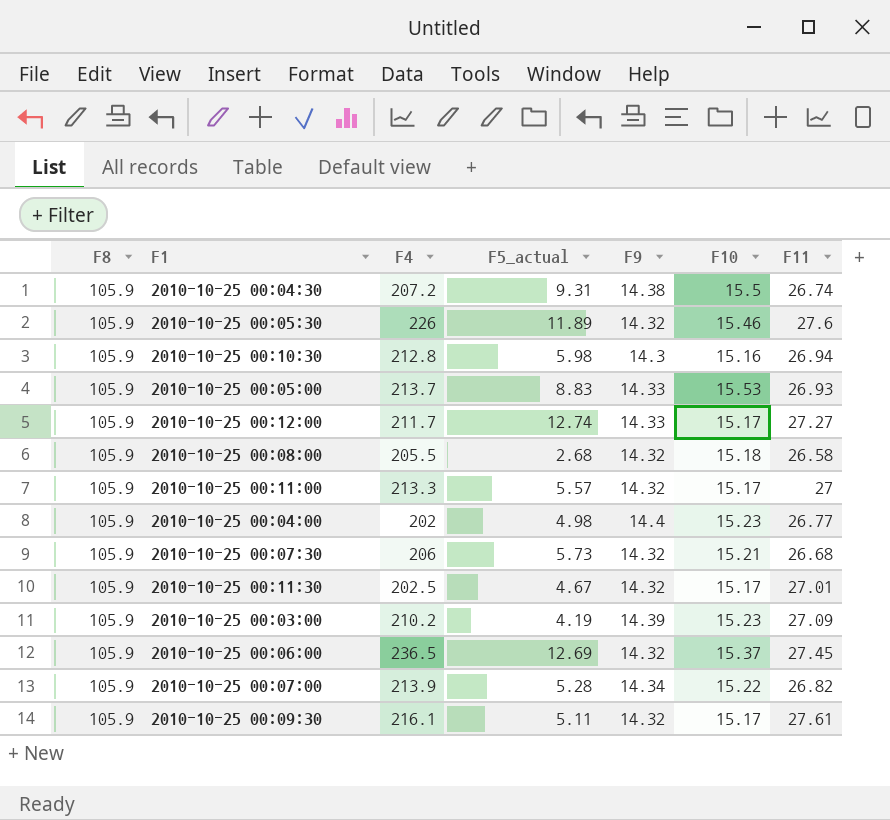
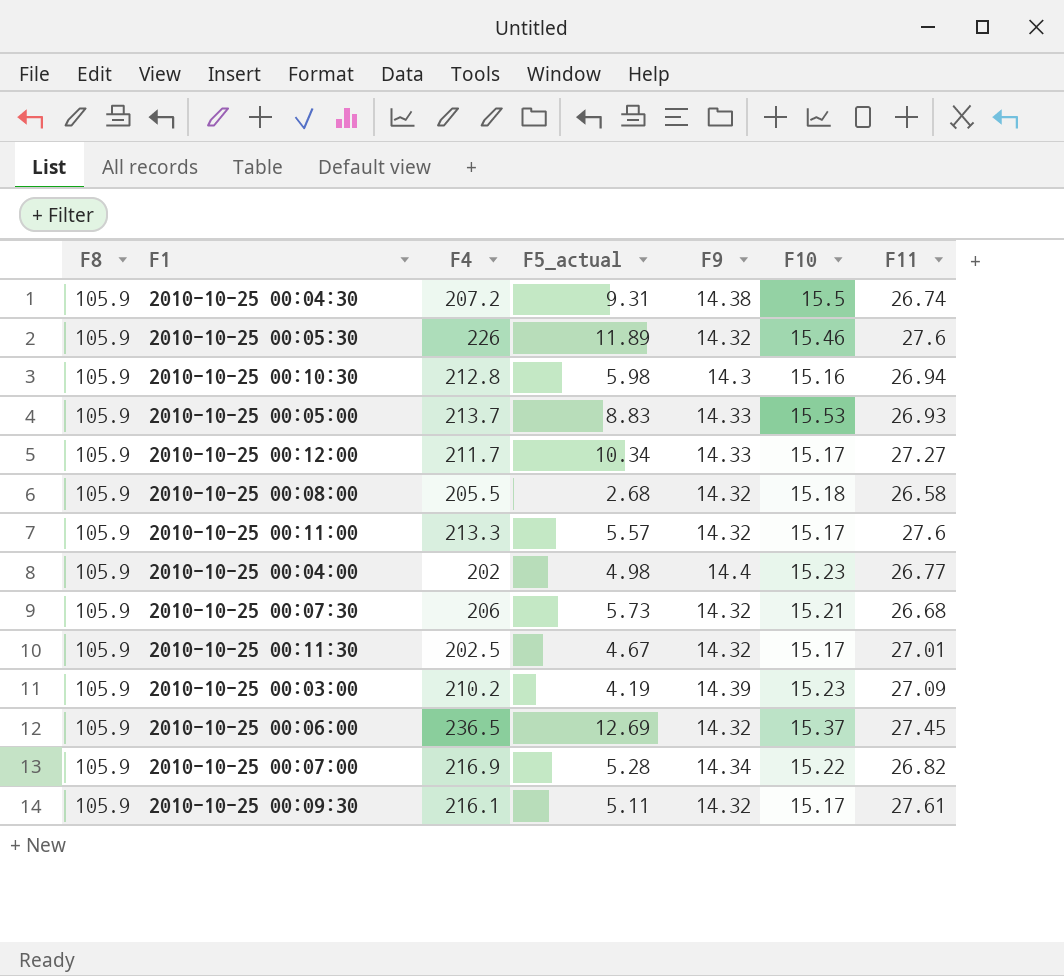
2010-10-25 00:12:00 | F5_actual: 12.74 -> 10.34
2010-10-25 00:11:00 | F11: 27 -> 27.6
2010-10-25 00:07:00 | F4: 213.9 -> 216.9

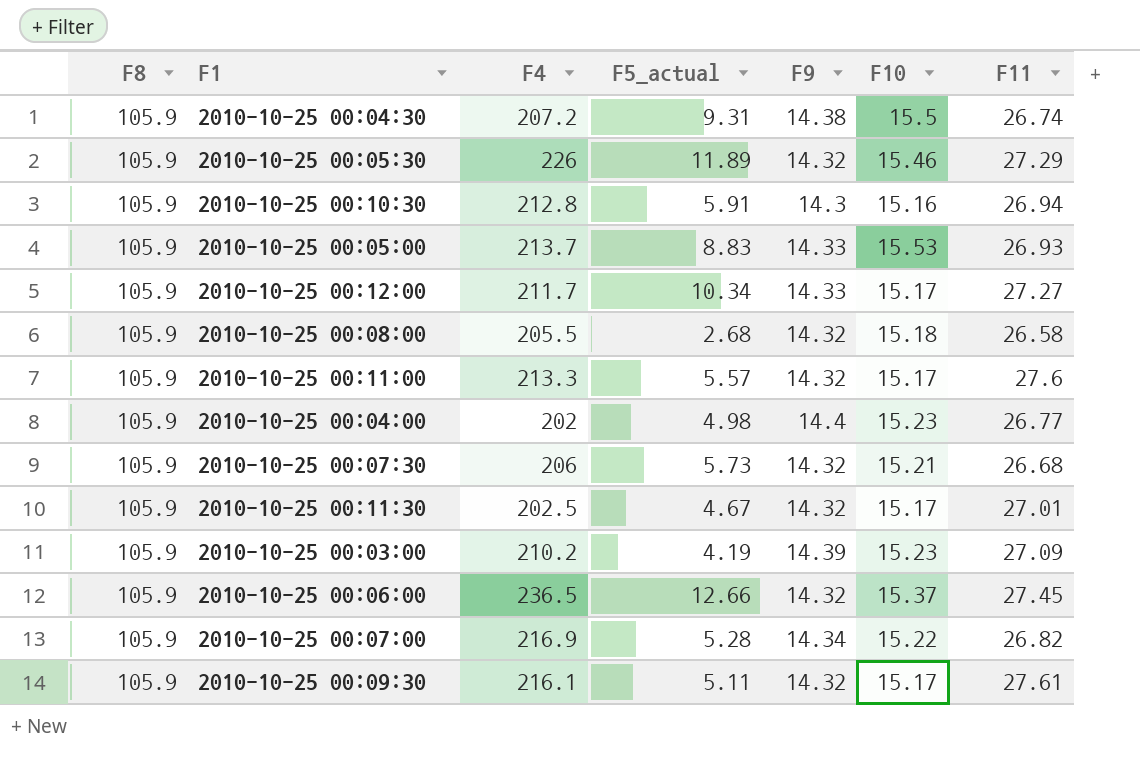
2010-10-25 00:05:30 | F11: 27.6 -> 27.29
2010-10-25 00:10:30 | F5_actual: 5.98 -> 5.91
2010-10-25 00:06:00 | F5_actual: 12.69 -> 12.66

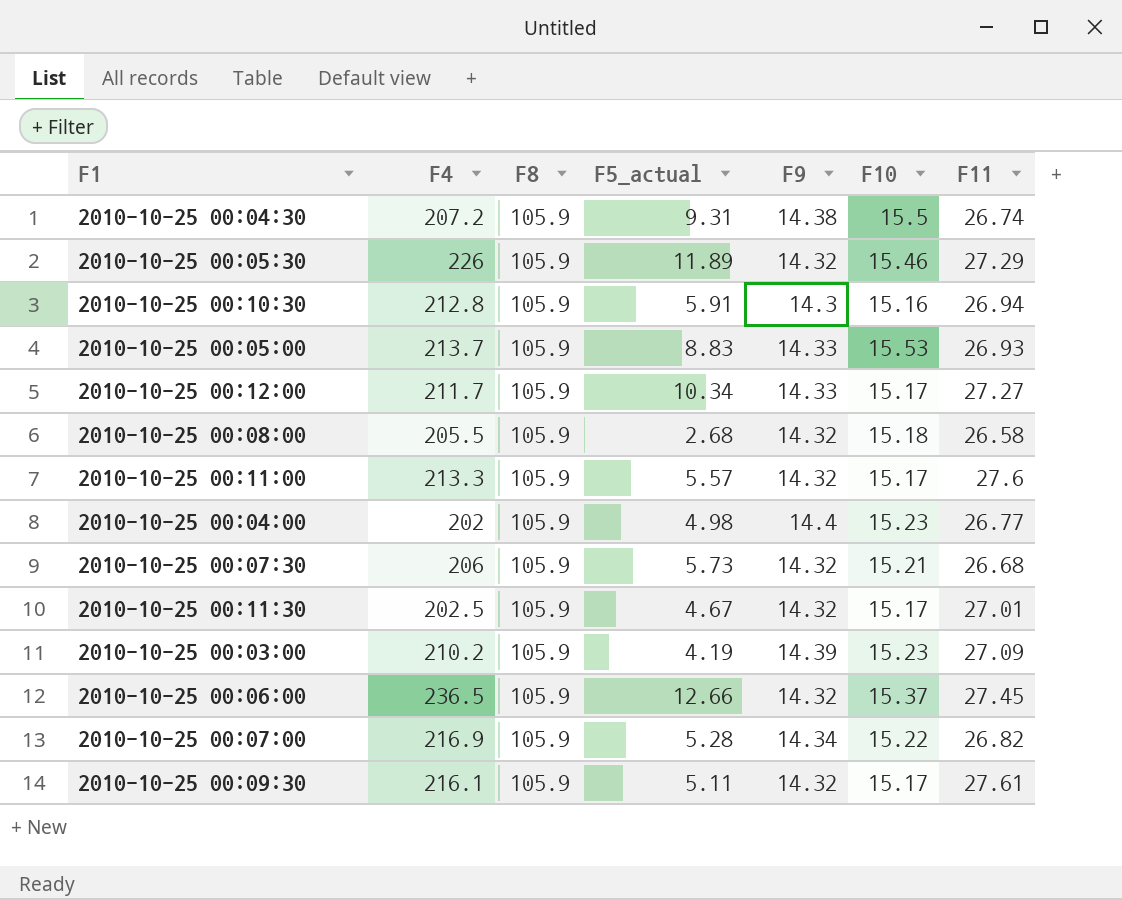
column F8 | position: 1 -> 3

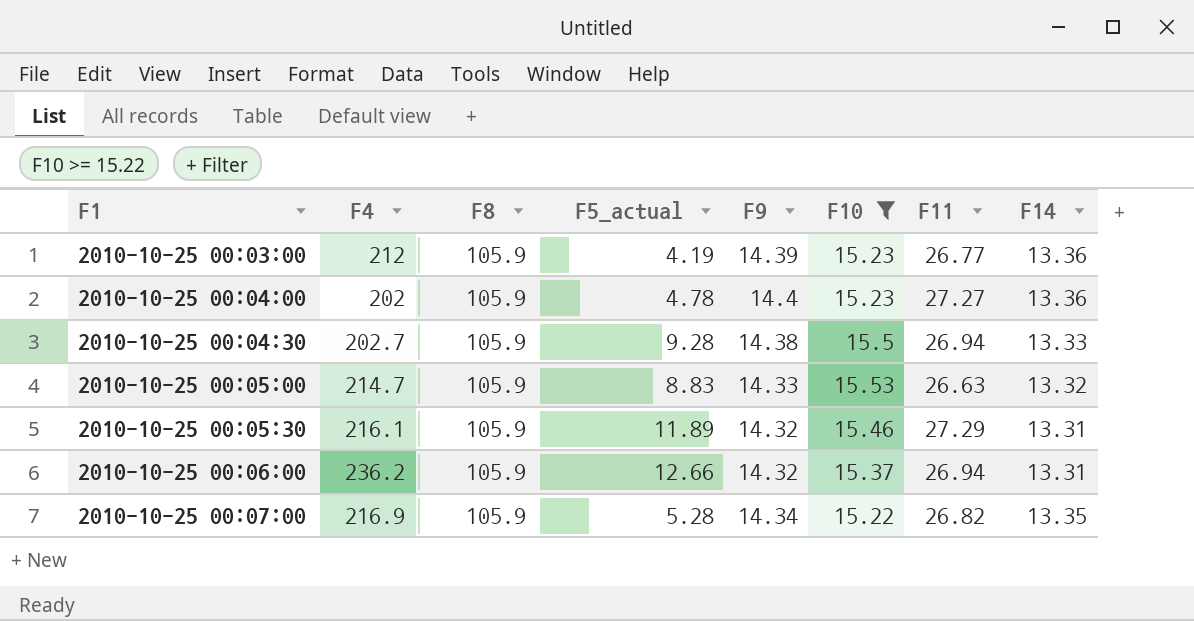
filter: none -> F10 >= 15.22
row order: none -> F1 ascending
column F14 | position: none -> 8
2010-10-25 00:03:00 | F4: 210.2 -> 212
2010-10-25 00:03:00 | F11: 27.09 -> 26.77
2010-10-25 00:04:00 | F5_actual: 4.98 -> 4.78
2010-10-25 00:04:00 | F11: 26.77 -> 27.27
2010-10-25 00:04:30 | F4: 207.2 -> 202.7
2010-10-25 00:04:30 | F5_actual: 9.31 -> 9.28
2010-10-25 00:04:30 | F11: 26.74 -> 26.94
2010-10-25 00:05:00 | F4: 213.7 -> 214.7
2010-10-25 00:05:00 | F11: 26.93 -> 26.63
2010-10-25 00:05:30 | F4: 226 -> 216.1
2010-10-25 00:06:00 | F4: 236.5 -> 236.2
2010-10-25 00:06:00 | F11: 27.45 -> 26.94

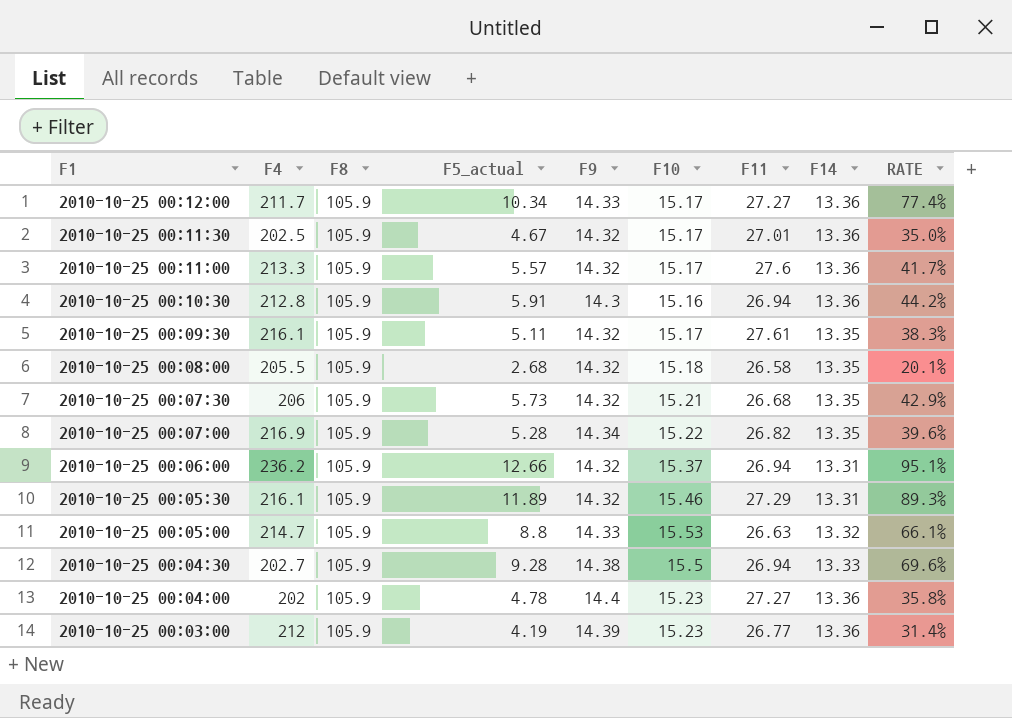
filter: F10 >= 15.22 -> none
row order: F1 ascending -> F1 descending
column RATE | formula: none -> [F5_actual] / [F14]
2010-10-25 00:05:00 | F5_actual: 8.83 -> 8.8

